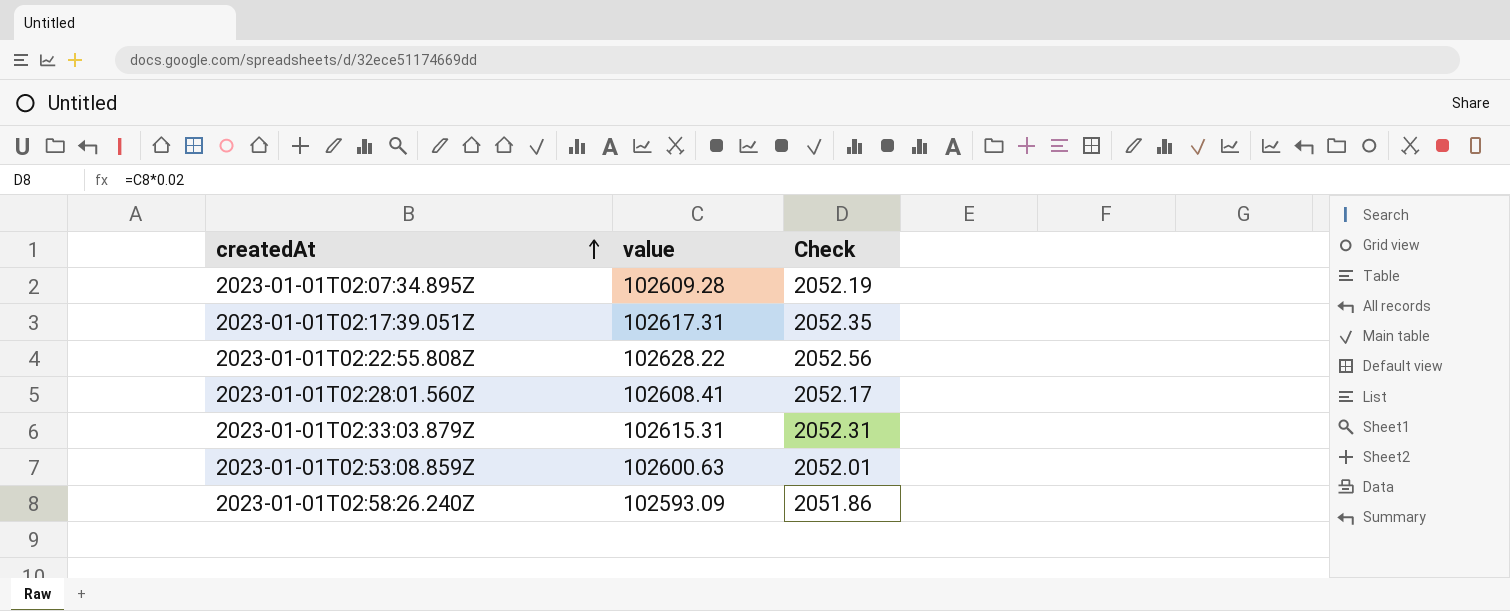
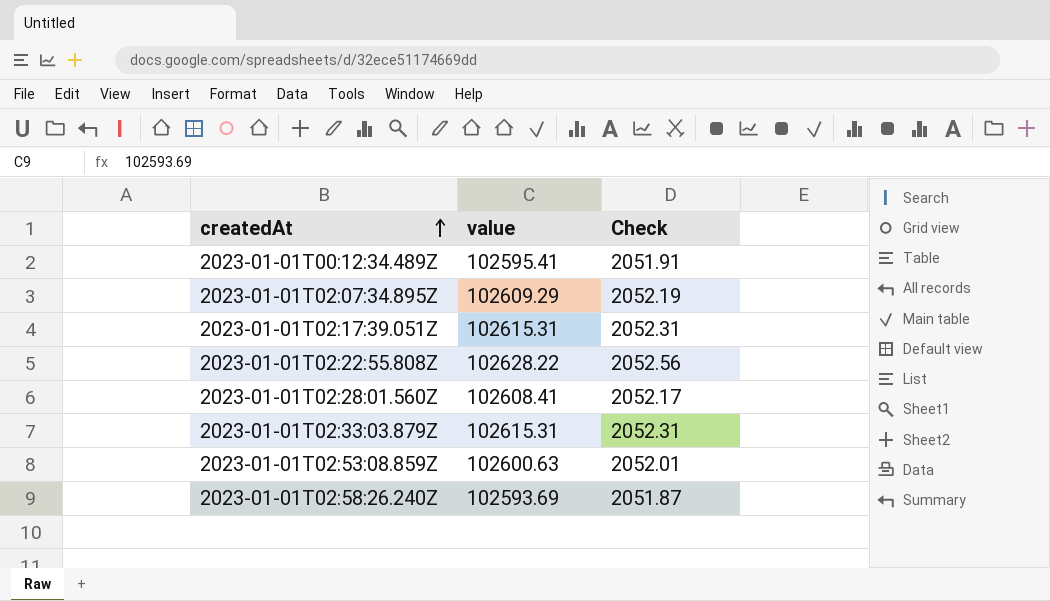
row 2023-01-01T00:12:34.489Z: none -> 102595.41 | 2051.91
2023-01-01T02:07:34.895Z | value: 102609.28 -> 102609.29
2023-01-01T02:17:39.051Z | value: 102617.31 -> 102615.31
2023-01-01T02:17:39.051Z | Check: 2052.35 -> 2052.31
2023-01-01T02:58:26.240Z | value: 102593.09 -> 102593.69
2023-01-01T02:58:26.240Z | Check: 2051.86 -> 2051.87

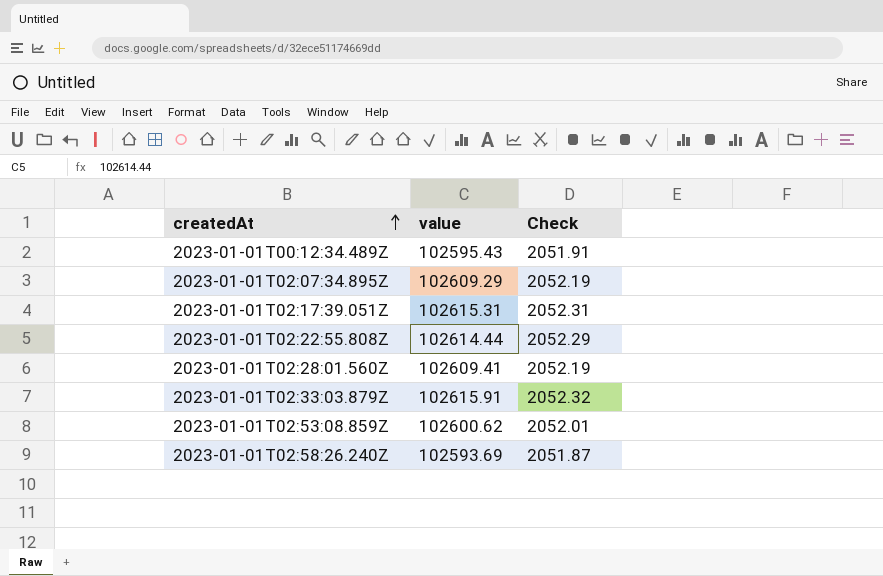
2023-01-01T00:12:34.489Z | value: 102595.41 -> 102595.43
2023-01-01T02:22:55.808Z | value: 102628.22 -> 102614.44
2023-01-01T02:22:55.808Z | Check: 2052.56 -> 2052.29
2023-01-01T02:28:01.560Z | value: 102608.41 -> 102609.41
2023-01-01T02:28:01.560Z | Check: 2052.17 -> 2052.19
2023-01-01T02:33:03.879Z | value: 102615.31 -> 102615.91
2023-01-01T02:33:03.879Z | Check: 2052.31 -> 2052.32
2023-01-01T02:53:08.859Z | value: 102600.63 -> 102600.62

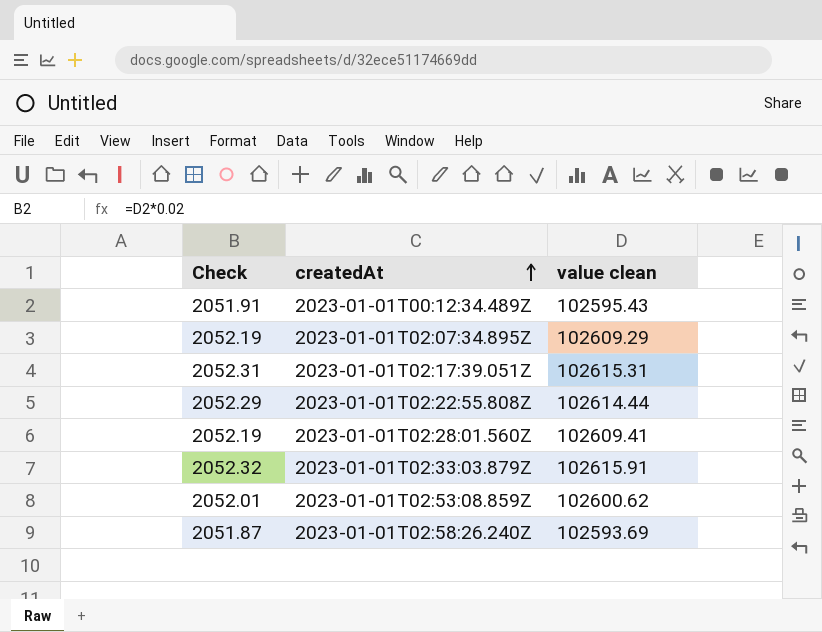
column Check | position: 3 -> 1
column name: value -> value clean

